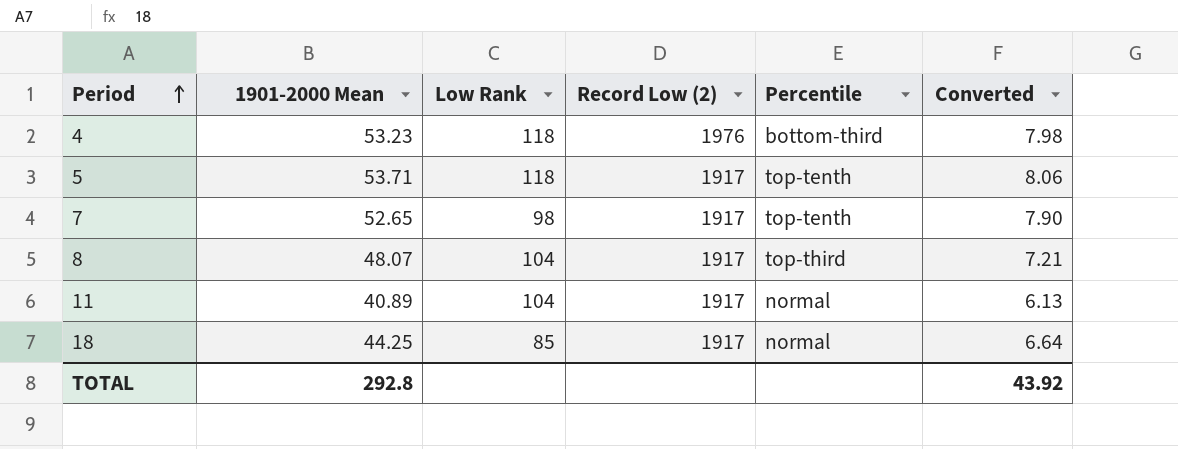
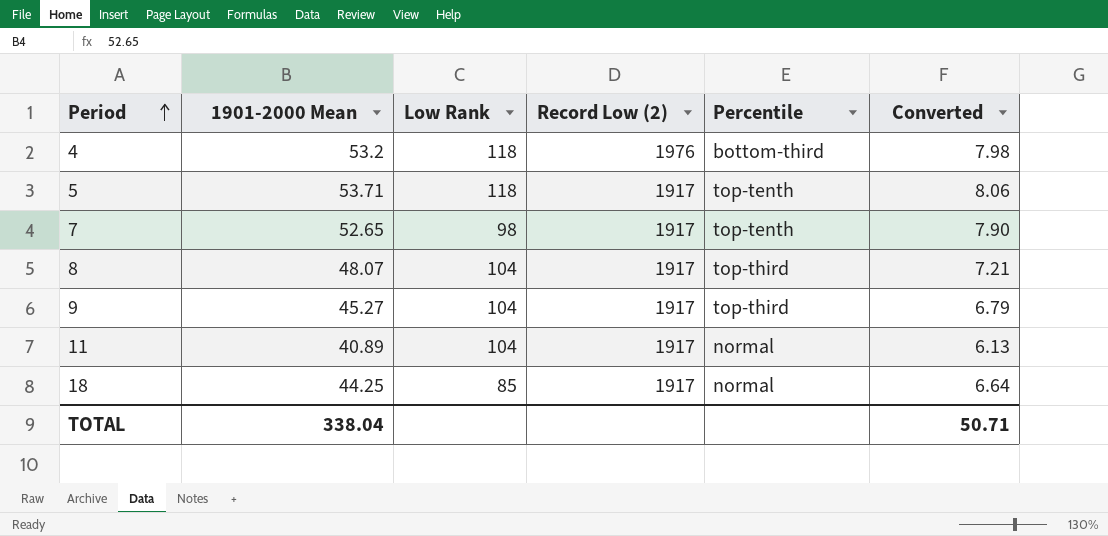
4 | 1901-2000 Mean: 53.23 -> 53.2
row 9: none -> 45.27 | 104 | 1917 | top-third | 6.79
TOTAL | 1901-2000 Mean: 292.8 -> 338.04
TOTAL | Converted: 43.92 -> 50.71

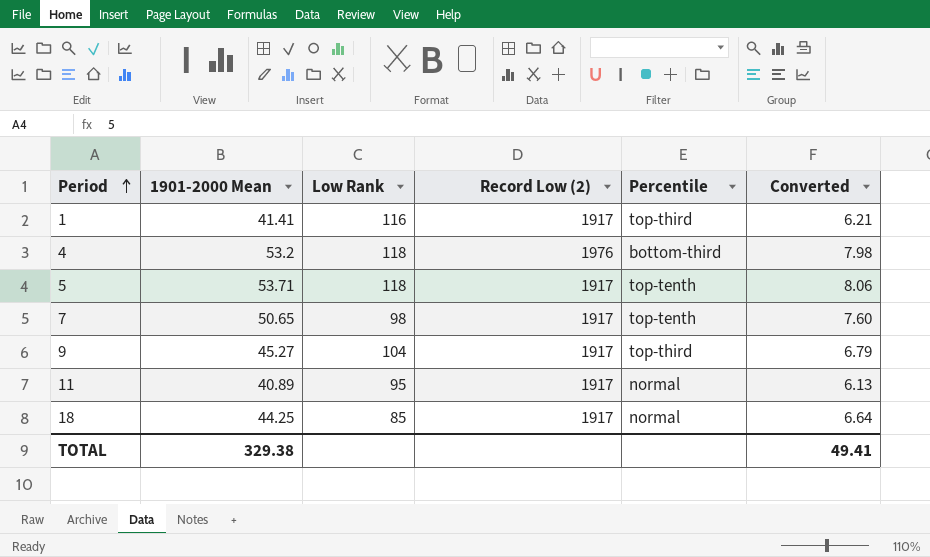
row 8: 48.07 | 104 | 1917 | top-third | 7.21 -> none
row 1: none -> 41.41 | 116 | 1917 | top-third | 6.21
7 | 1901-2000 Mean: 52.65 -> 50.65
7 | Converted: 7.90 -> 7.60
11 | Low Rank: 104 -> 95
TOTAL | 1901-2000 Mean: 338.04 -> 329.38
TOTAL | Converted: 50.71 -> 49.41

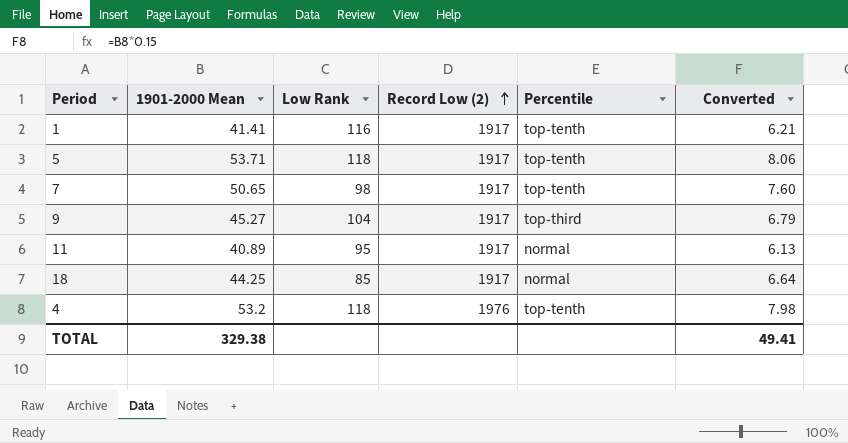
row order: Period ascending -> Record Low (2) ascending
1 | Percentile: top-third -> top-tenth
4 | Percentile: bottom-third -> top-tenth

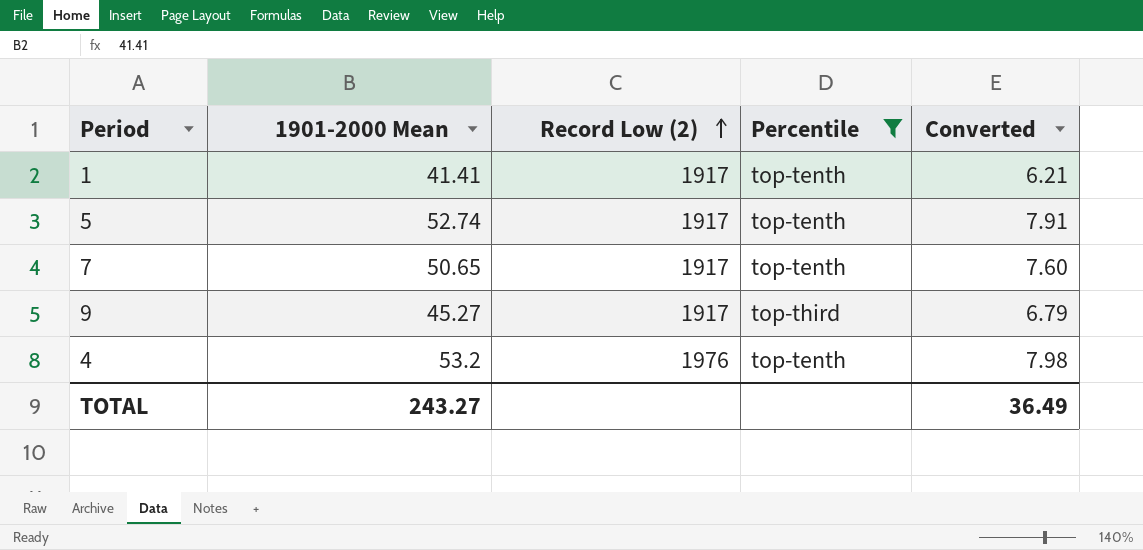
filter: none -> Percentile != normal
column Low Rank | position: 3 -> none
5 | 1901-2000 Mean: 53.71 -> 52.74
5 | Converted: 8.06 -> 7.91
TOTAL | 1901-2000 Mean: 329.38 -> 243.27
TOTAL | Converted: 49.41 -> 36.49

